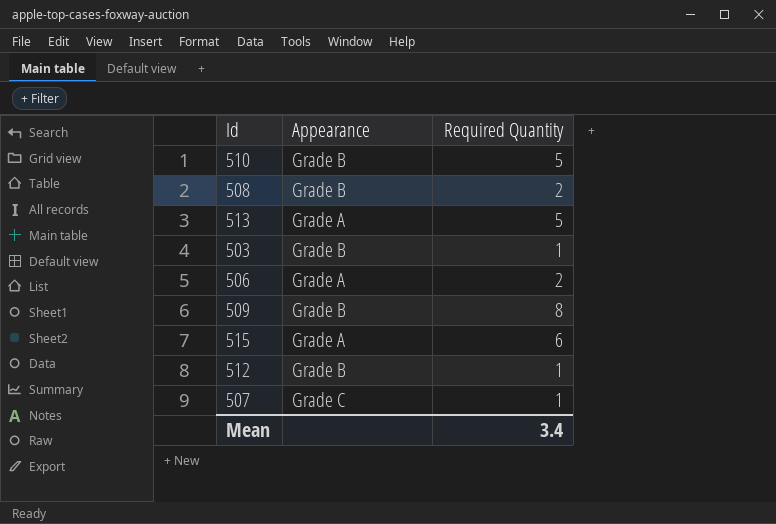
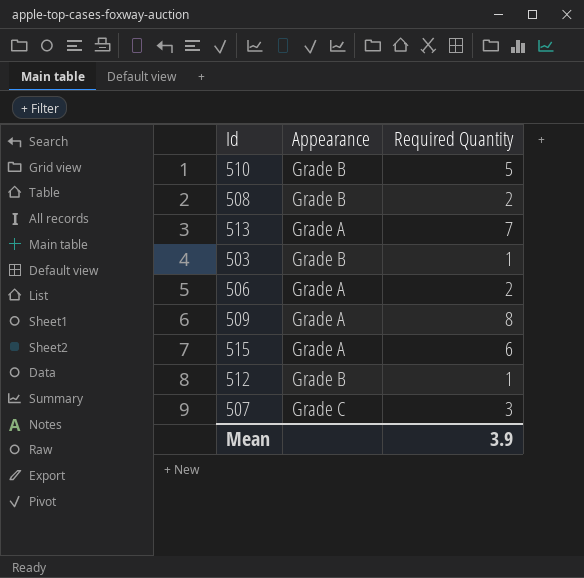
513 | Required Quantity: 5 -> 7
509 | Appearance: Grade B -> Grade A
507 | Required Quantity: 1 -> 3
Mean | Required Quantity: 3.4 -> 3.9

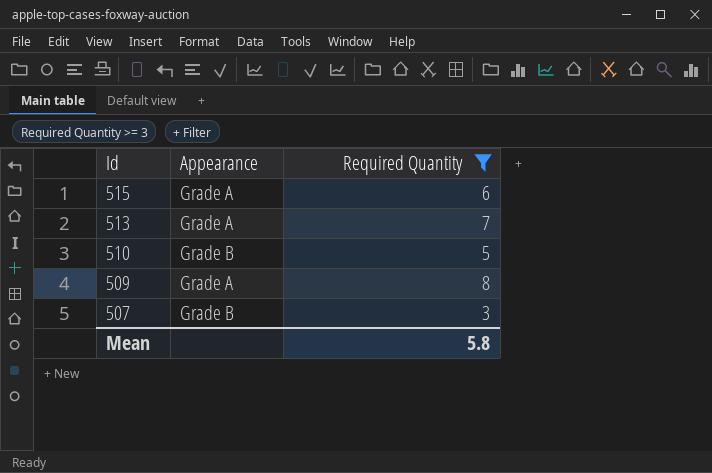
filter: none -> Required Quantity >= 3
row order: none -> Id descending
507 | Appearance: Grade C -> Grade B
Mean | Required Quantity: 3.9 -> 5.8

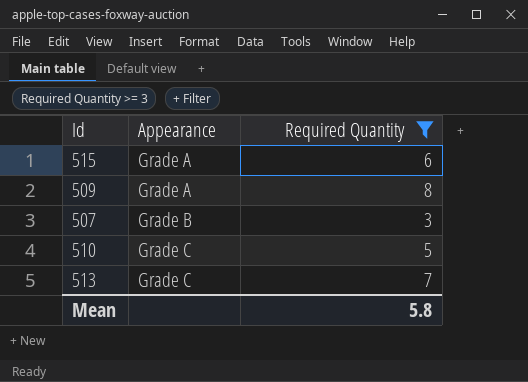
row order: Id descending -> Appearance ascending
510 | Appearance: Grade B -> Grade C
513 | Appearance: Grade A -> Grade C

